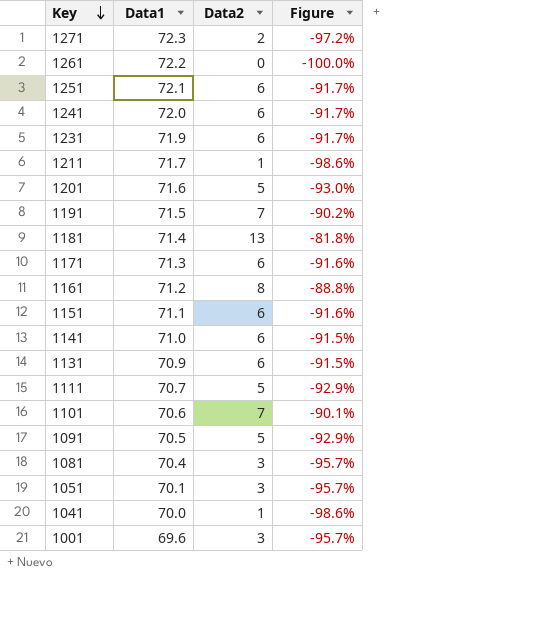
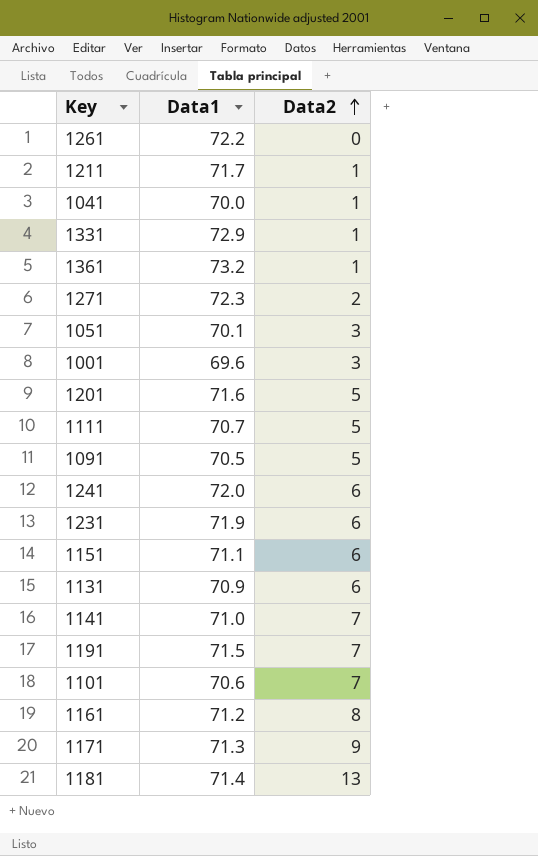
row order: Key descending -> Data2 ascending
column Figure | formula: ([Data2] - [Data1]) / [Data1] -> none
row 1251: 72.1 | 6 | -91.7% -> none
row 1081: 70.4 | 3 | -95.7% -> none
row 1331: none -> 72.9 | 1
row 1361: none -> 73.2 | 1
1141 | Data2: 6 -> 7
1171 | Data2: 6 -> 9

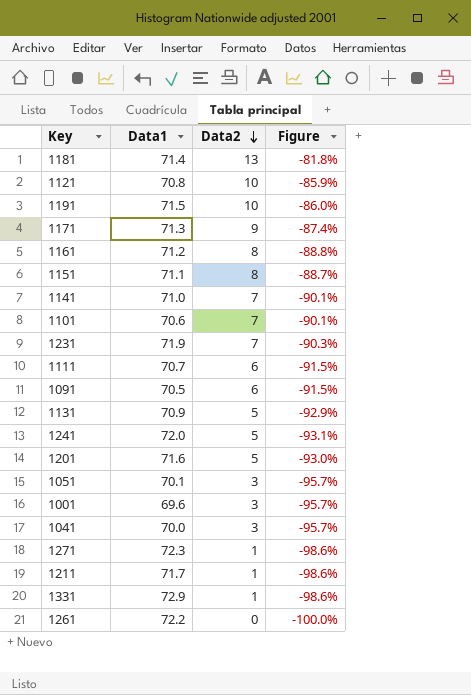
row order: Data2 ascending -> Data2 descending
column Figure | formula: none -> ([Data2] - [Data1]) / [Data1]
row 1361: 73.2 | 1 -> none
row 1121: none -> 70.8 | 10 | -85.9%
1191 | Data2: 7 -> 10
1151 | Data2: 6 -> 8
1231 | Data2: 6 -> 7
1111 | Data2: 5 -> 6
1091 | Data2: 5 -> 6
1131 | Data2: 6 -> 5
1241 | Data2: 6 -> 5
1041 | Data2: 1 -> 3
1271 | Data2: 2 -> 1

